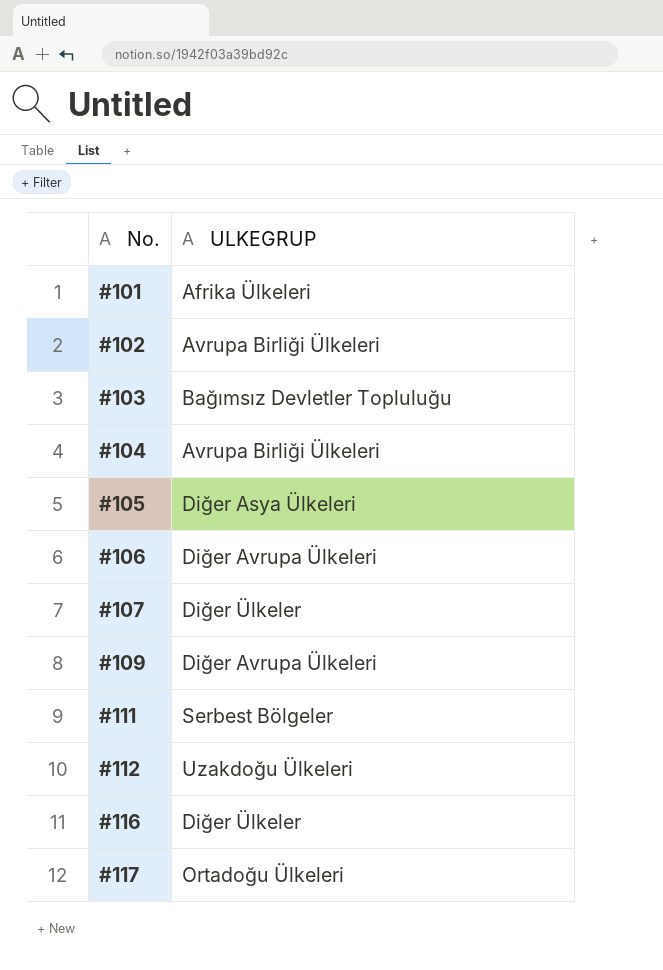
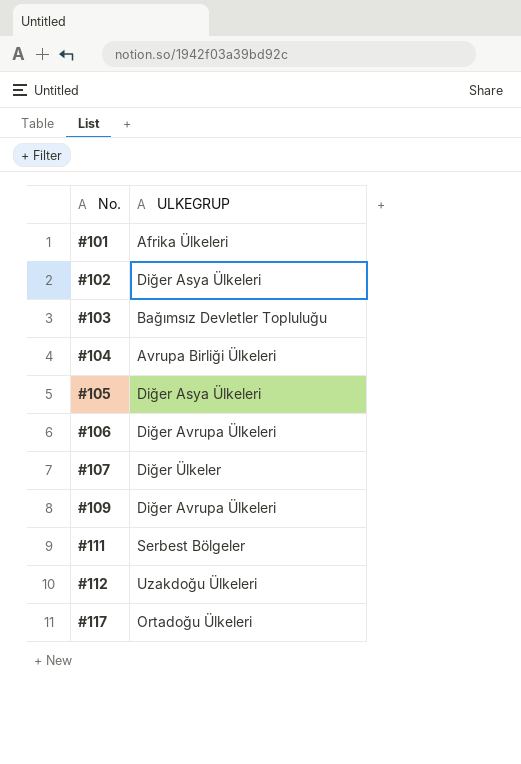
row #116: Diğer Ülkeler -> none
#102 | ULKEGRUP: Avrupa Birliği Ülkeleri -> Diğer Asya Ülkeleri

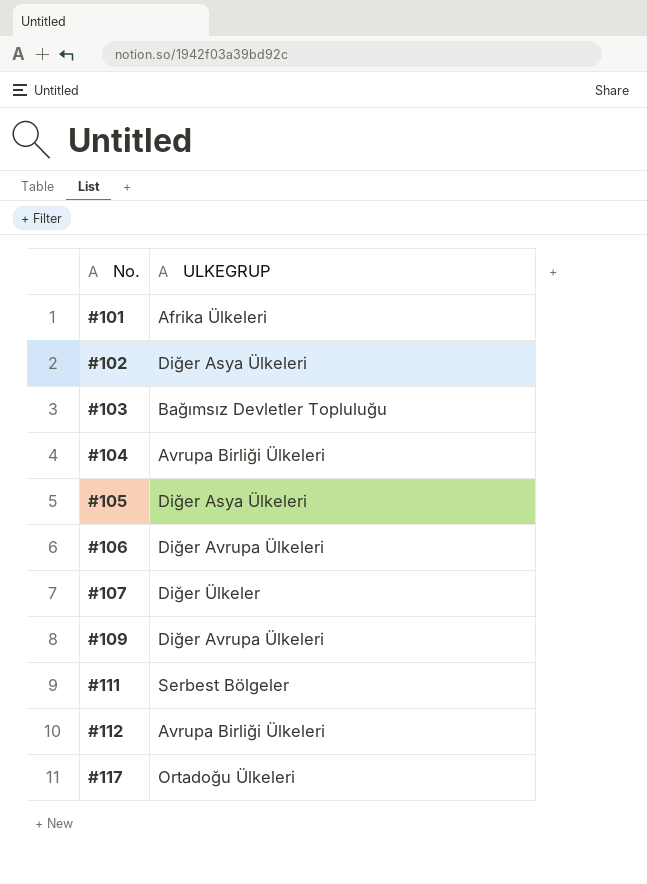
#112 | ULKEGRUP: Uzakdoğu Ülkeleri -> Avrupa Birliği Ülkeleri

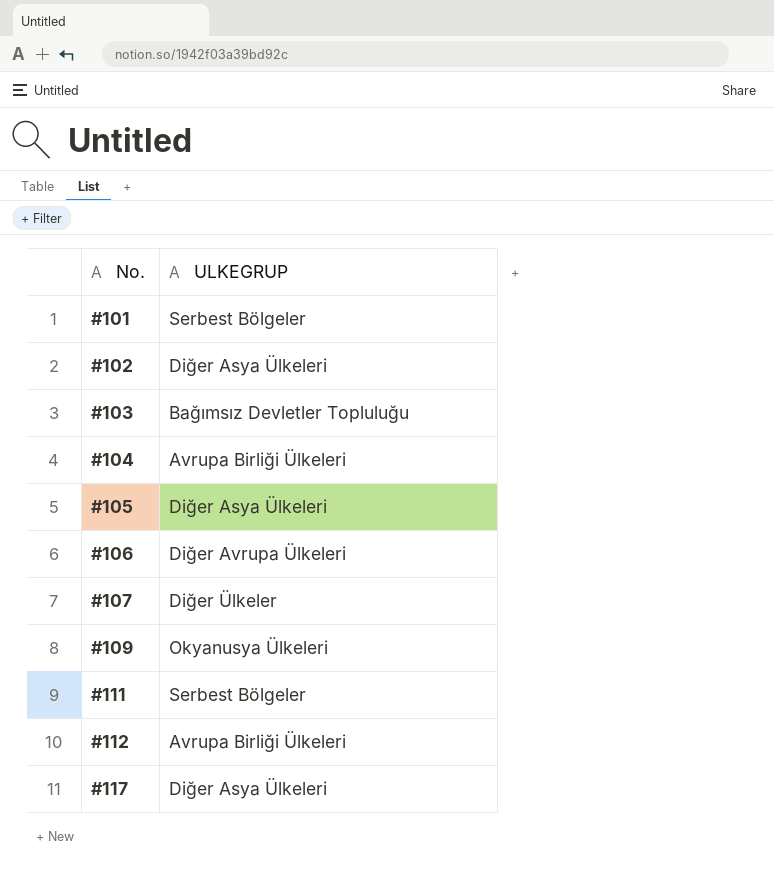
#101 | ULKEGRUP: Afrika Ülkeleri -> Serbest Bölgeler
#109 | ULKEGRUP: Diğer Avrupa Ülkeleri -> Okyanusya Ülkeleri
#117 | ULKEGRUP: Ortadoğu Ülkeleri -> Diğer Asya Ülkeleri

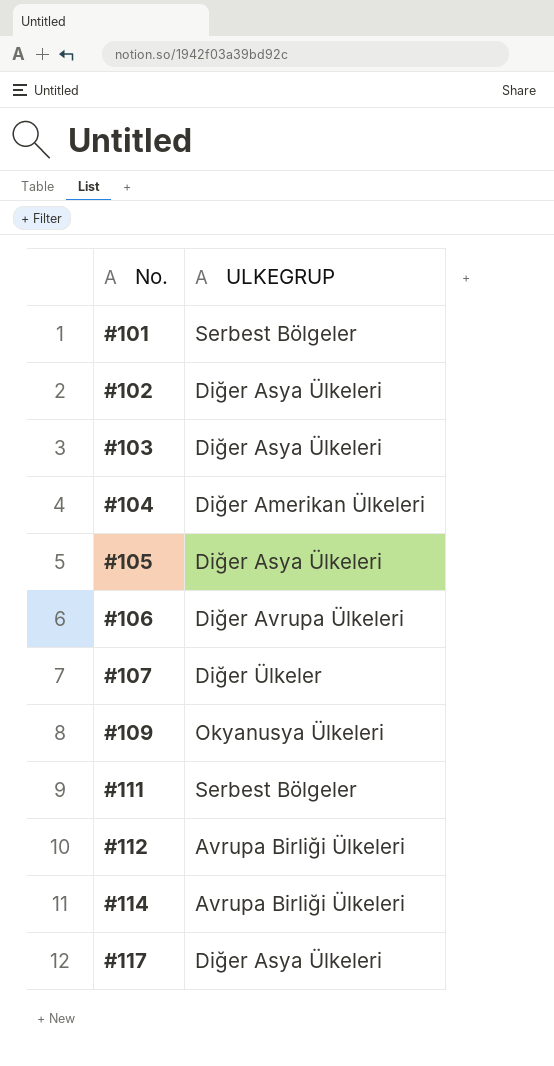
#103 | ULKEGRUP: Bağımsız Devletler Topluluğu -> Diğer Asya Ülkeleri
#104 | ULKEGRUP: Avrupa Birliği Ülkeleri -> Diğer Amerikan Ülkeleri
row #114: none -> Avrupa Birliği Ülkeleri

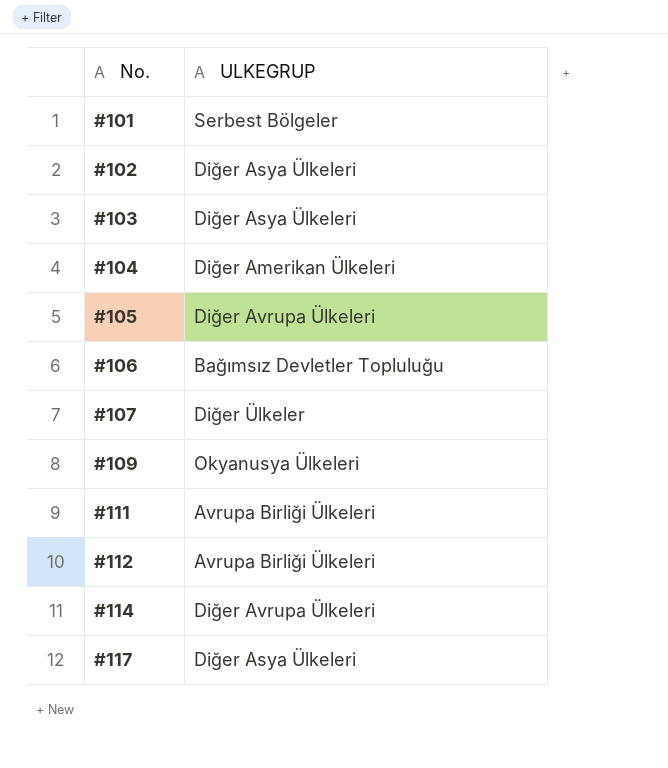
#105 | ULKEGRUP: Diğer Asya Ülkeleri -> Diğer Avrupa Ülkeleri
#106 | ULKEGRUP: Diğer Avrupa Ülkeleri -> Bağımsız Devletler Topluluğu
#111 | ULKEGRUP: Serbest Bölgeler -> Avrupa Birliği Ülkeleri
#114 | ULKEGRUP: Avrupa Birliği Ülkeleri -> Diğer Avrupa Ülkeleri

